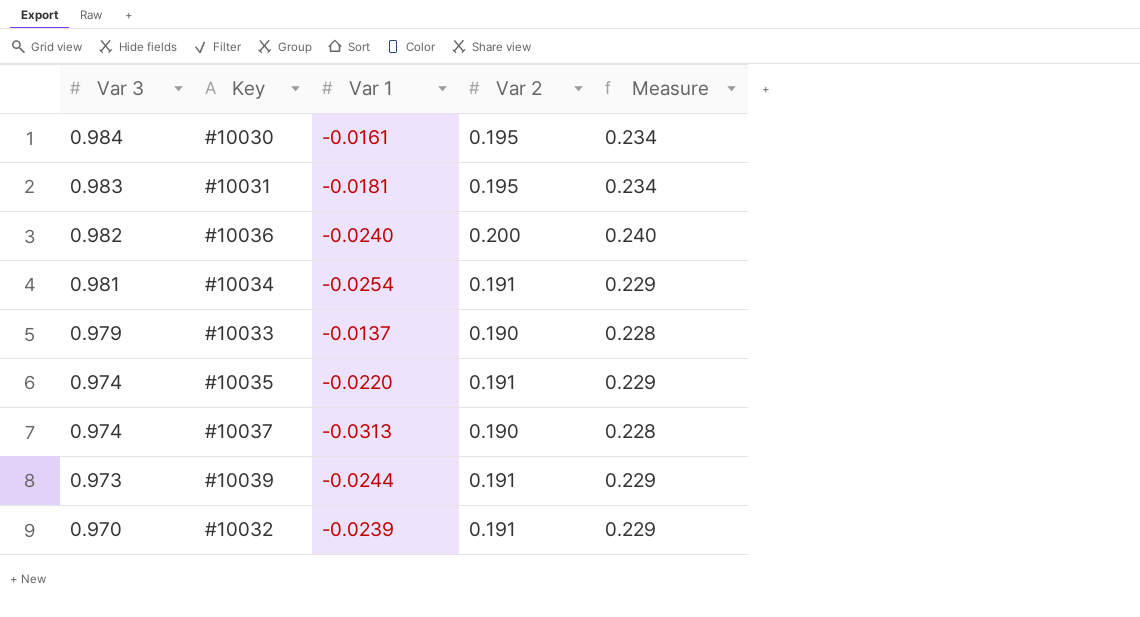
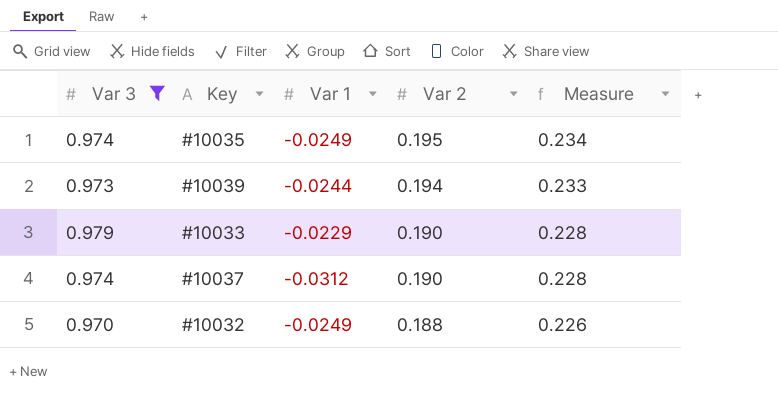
filter: none -> Var 3 <= 0.979
row order: Var 3 descending -> Var 2 descending
#10035 | Var 1: -0.0220 -> -0.0249
#10035 | Var 2: 0.191 -> 0.195
#10035 | Measure: 0.229 -> 0.234
#10039 | Var 2: 0.191 -> 0.194
#10039 | Measure: 0.229 -> 0.233
#10033 | Var 1: -0.0137 -> -0.0229
#10037 | Var 1: -0.0313 -> -0.0312
#10032 | Var 1: -0.0239 -> -0.0249
#10032 | Var 2: 0.191 -> 0.188
#10032 | Measure: 0.229 -> 0.226

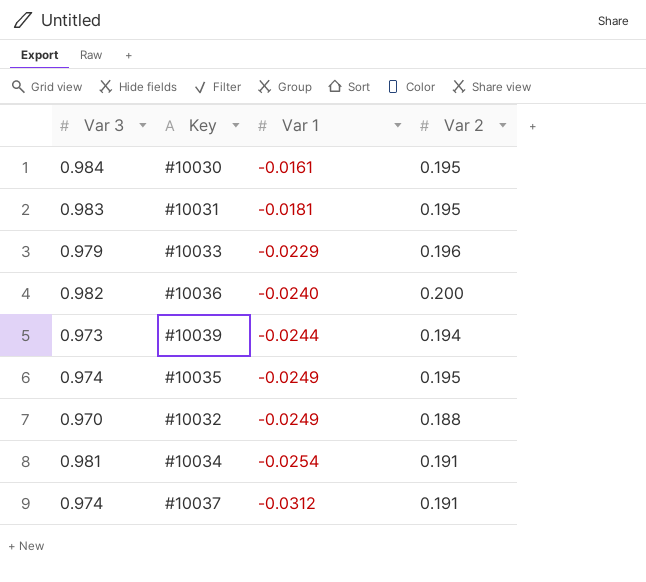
filter: Var 3 <= 0.979 -> none
row order: Var 2 descending -> Var 1 descending
column Measure | formula: [Var 2] * 1.2 -> none
#10033 | Var 2: 0.190 -> 0.196
#10037 | Var 2: 0.190 -> 0.191

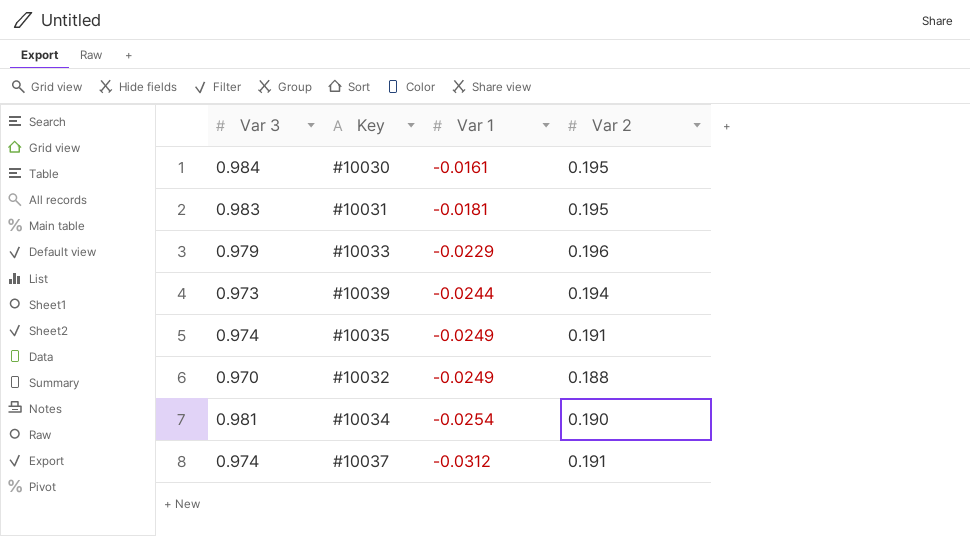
row #10036: 0.982 | -0.0240 | 0.200 -> none
#10035 | Var 2: 0.195 -> 0.191
#10034 | Var 2: 0.191 -> 0.190

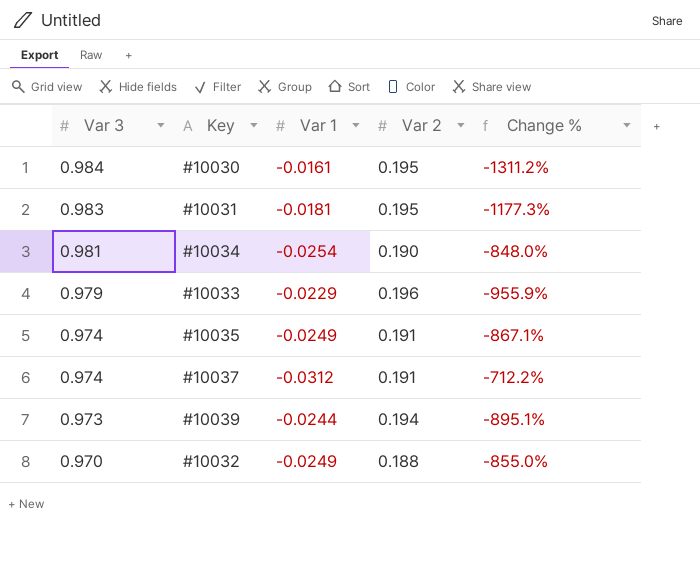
row order: Var 1 descending -> Var 3 descending
column Change % | formula: none -> ([Var 2] - [Var 1]) / [Var 1]

